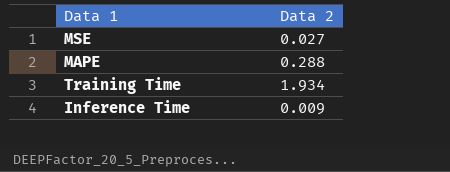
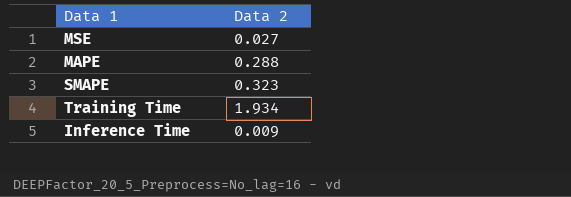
row SMAPE: none -> 0.323

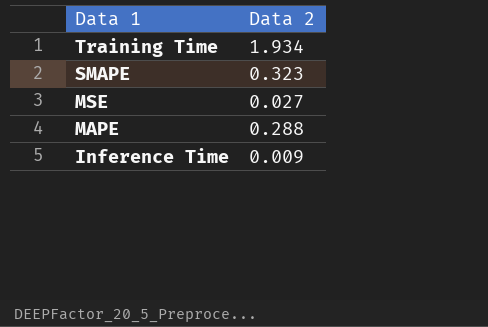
row order: none -> Data 1 descending

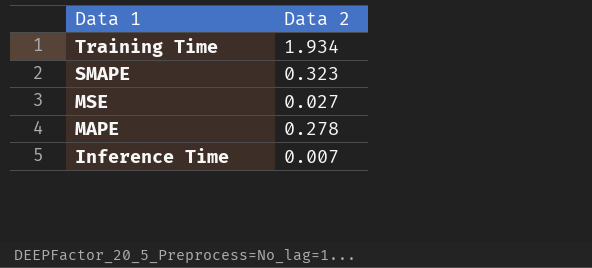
MAPE | Data 2: 0.288 -> 0.278
Inference Time | Data 2: 0.009 -> 0.007

